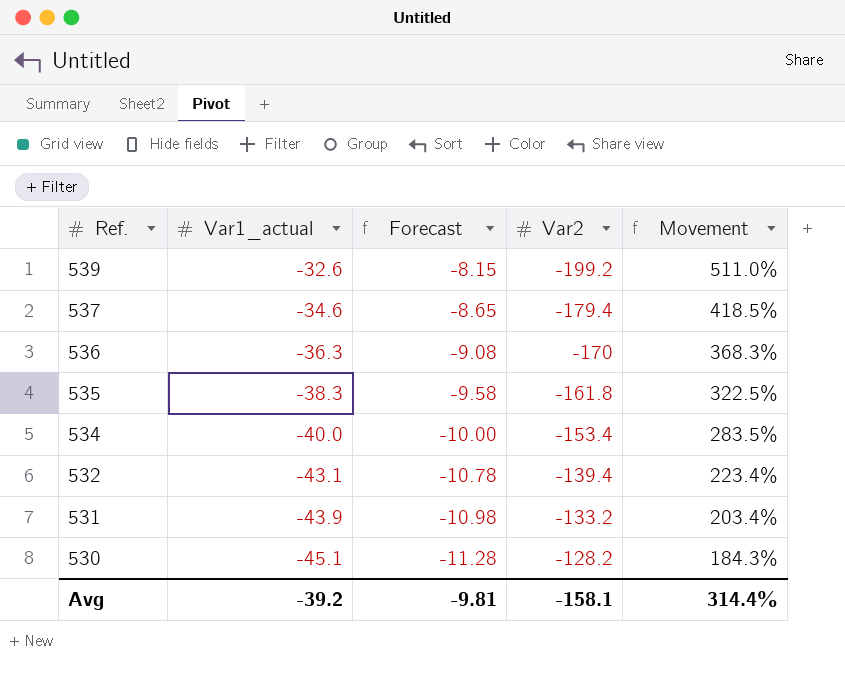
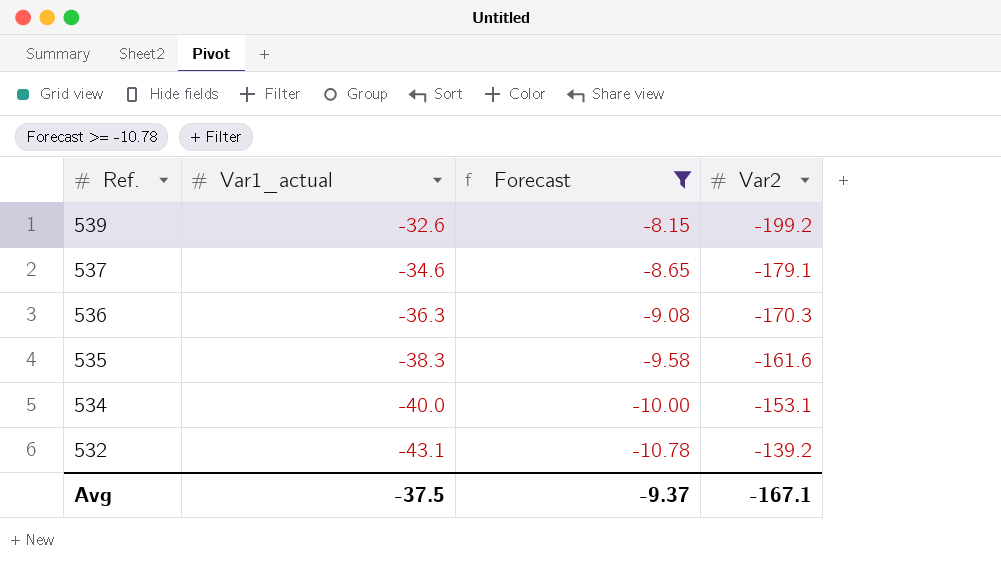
filter: none -> Forecast >= -10.78
column Movement | formula: ([Var2] - [Var1_actual]) / [Var1_actual] -> none
537 | Var2: -179.4 -> -179.1
536 | Var2: -170 -> -170.3
535 | Var2: -161.8 -> -161.6
534 | Var2: -153.4 -> -153.1
532 | Var2: -139.4 -> -139.2
Avg | Var1_actual: -39.2 -> -37.5
Avg | Forecast: -9.81 -> -9.37
Avg | Var2: -158.1 -> -167.1

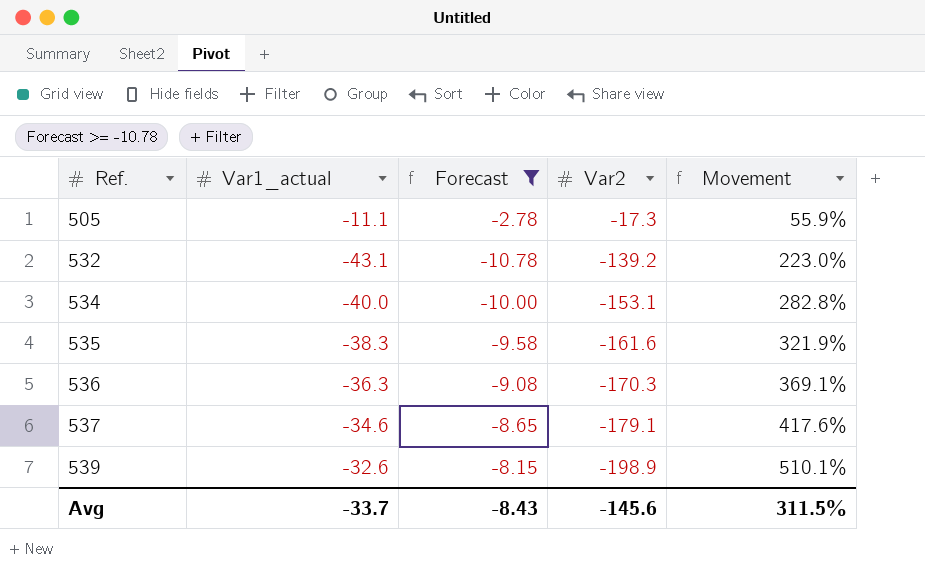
row order: Ref. descending -> Ref. ascending
column Movement | formula: none -> ([Var2] - [Var1_actual]) / [Var1_actual]
row 505: none -> -11.1 | -2.78 | -17.3 | 55.9%
539 | Var2: -199.2 -> -198.9
Avg | Var1_actual: -37.5 -> -33.7
Avg | Forecast: -9.37 -> -8.43
Avg | Var2: -167.1 -> -145.6

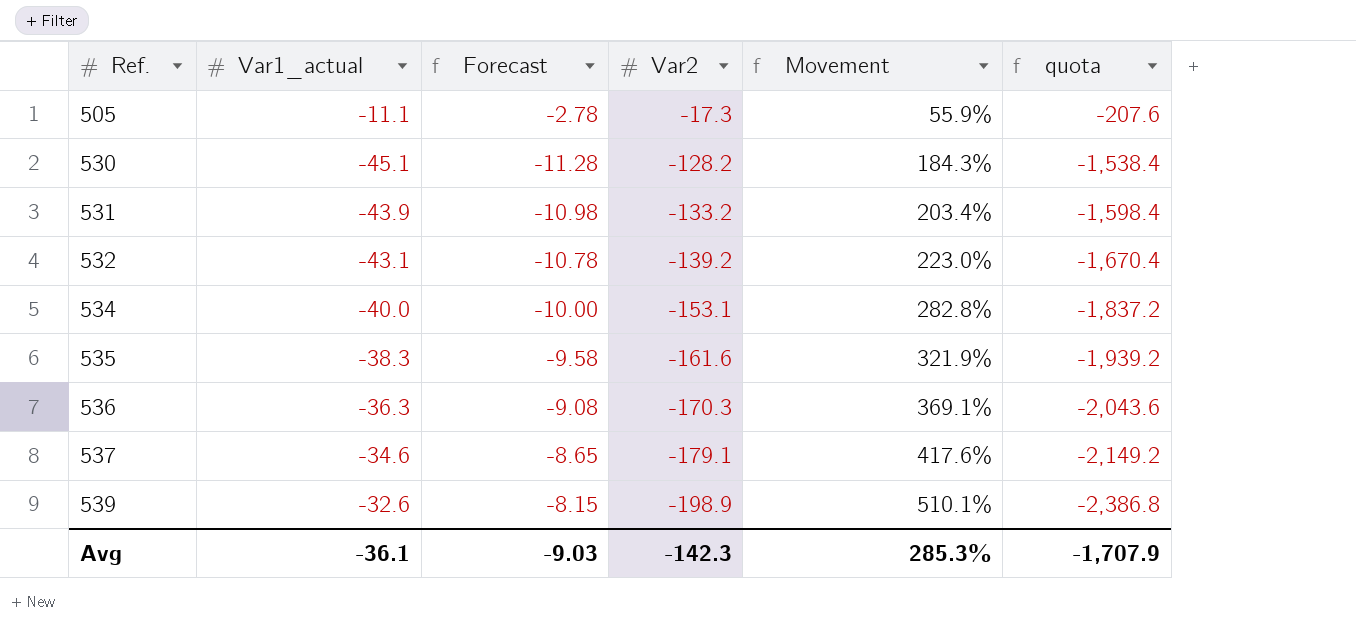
filter: Forecast >= -10.78 -> none
column quota | formula: none -> [Var2] * 12
Avg | Var1_actual: -33.7 -> -36.1
Avg | Forecast: -8.43 -> -9.03
Avg | Var2: -145.6 -> -142.3
Avg | Movement: 311.5% -> 285.3%

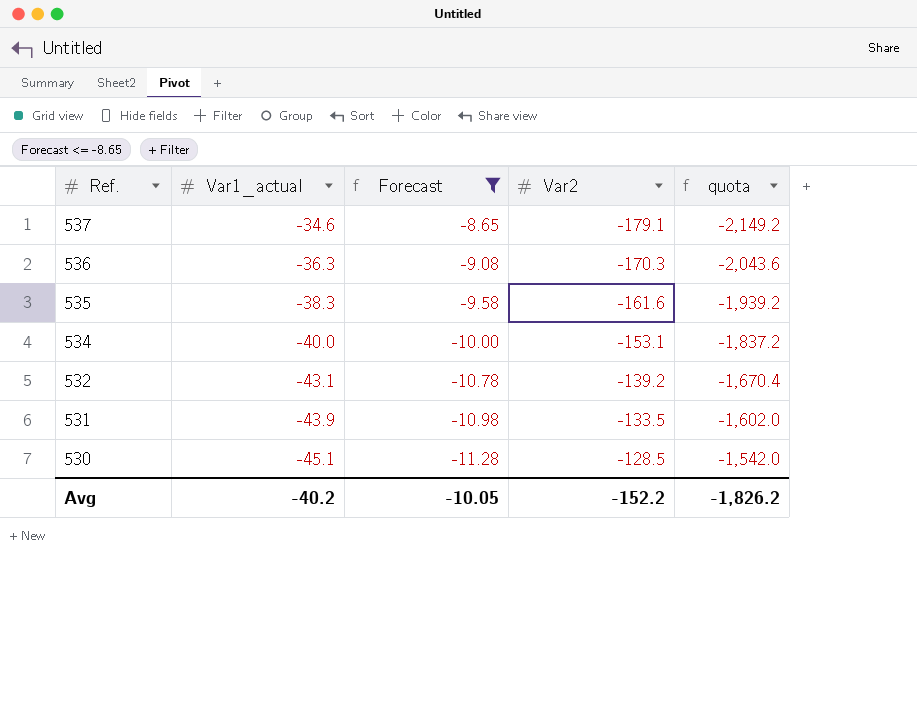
filter: none -> Forecast <= -8.65
row order: Ref. ascending -> Ref. descending
column Movement | formula: ([Var2] - [Var1_actual]) / [Var1_actual] -> none
531 | Var2: -133.2 -> -133.5
531 | quota: -1,598.4 -> -1,602.0
530 | Var2: -128.2 -> -128.5
530 | quota: -1,538.4 -> -1,542.0
Avg | Var1_actual: -36.1 -> -40.2
Avg | Forecast: -9.03 -> -10.05
Avg | Var2: -142.3 -> -152.2
Avg | quota: -1,707.9 -> -1,826.2

